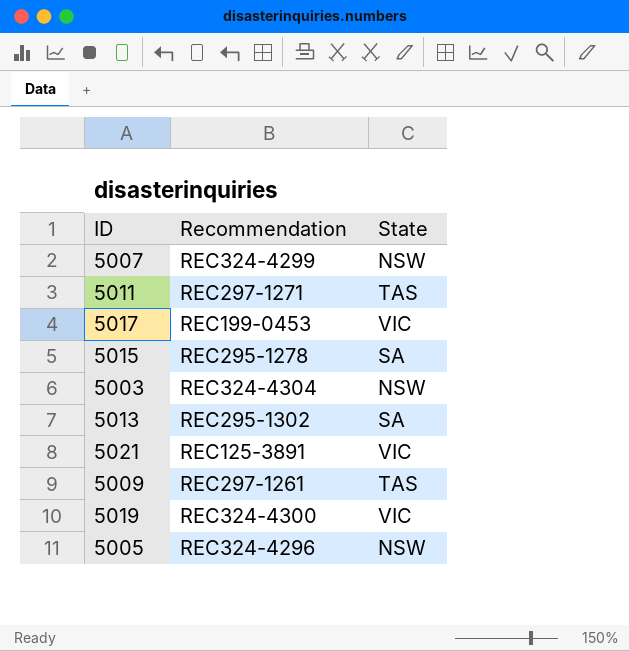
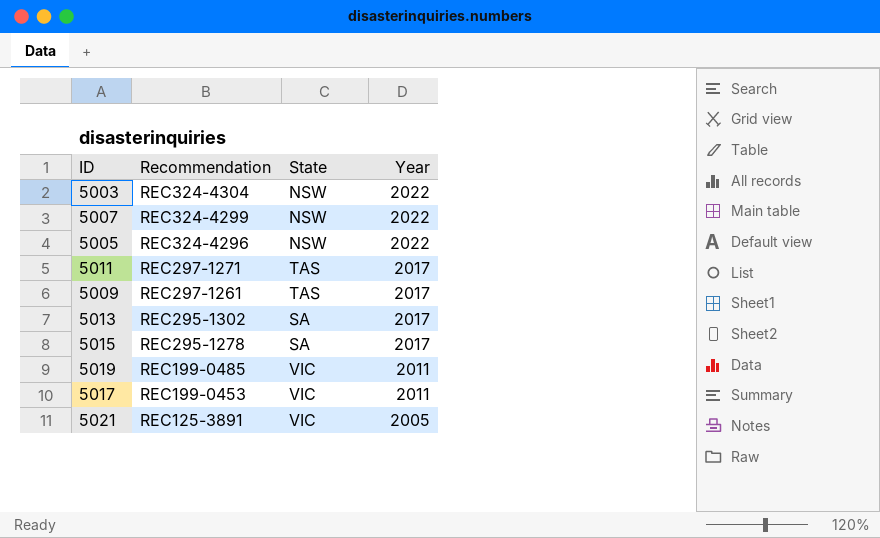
row order: none -> Recommendation descending
column Year | position: none -> 4
5019 | Recommendation: REC324-4300 -> REC199-0485

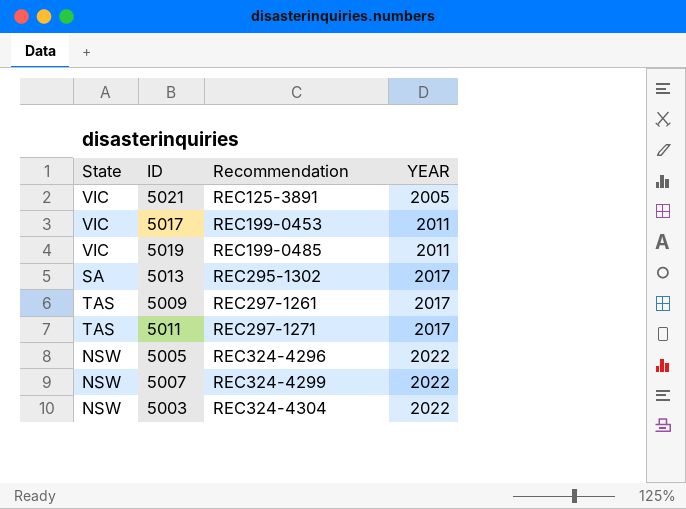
row order: Recommendation descending -> Recommendation ascending
column State | position: 3 -> 1
column name: Year -> YEAR
row 5015: REC295-1278 | SA | 2017 -> none

